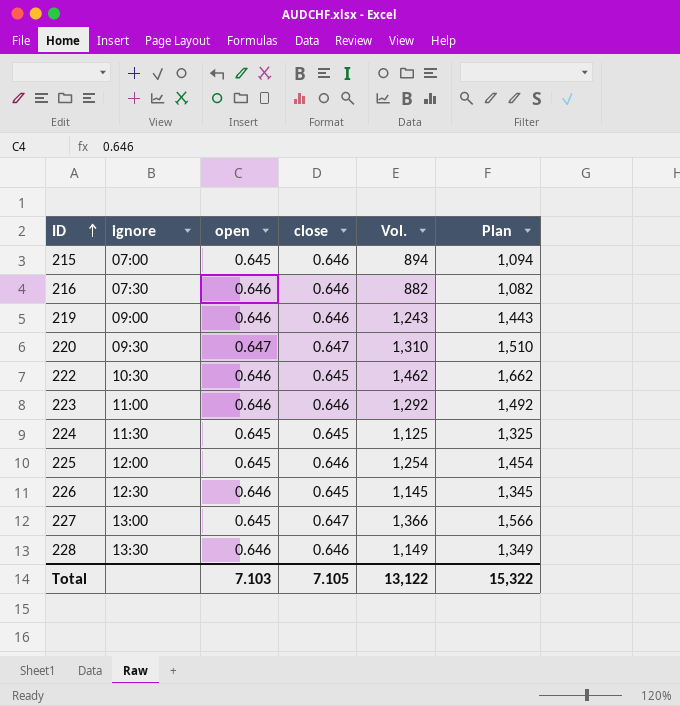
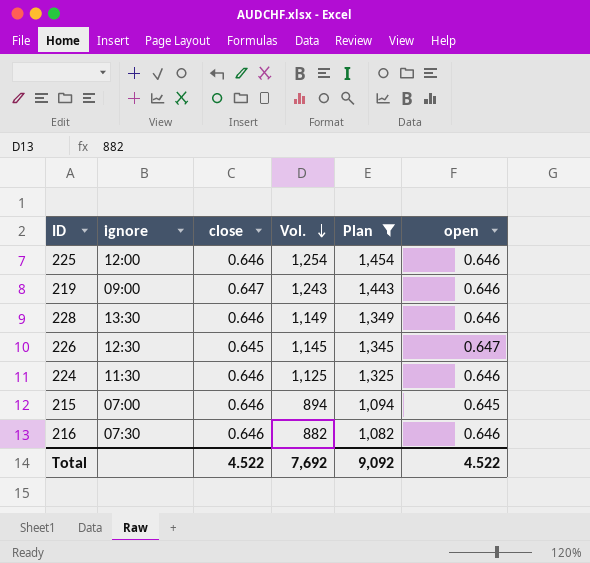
filter: none -> Plan <= 1,454
row order: ID ascending -> Vol. descending
column open | position: 3 -> 6
225 | open: 0.645 -> 0.646
219 | close: 0.646 -> 0.647
226 | open: 0.646 -> 0.647
224 | close: 0.645 -> 0.646
224 | open: 0.645 -> 0.646
Total | close: 7.105 -> 4.522
Total | Vol.: 13,122 -> 7,692
Total | Plan: 15,322 -> 9,092
Total | open: 7.103 -> 4.522

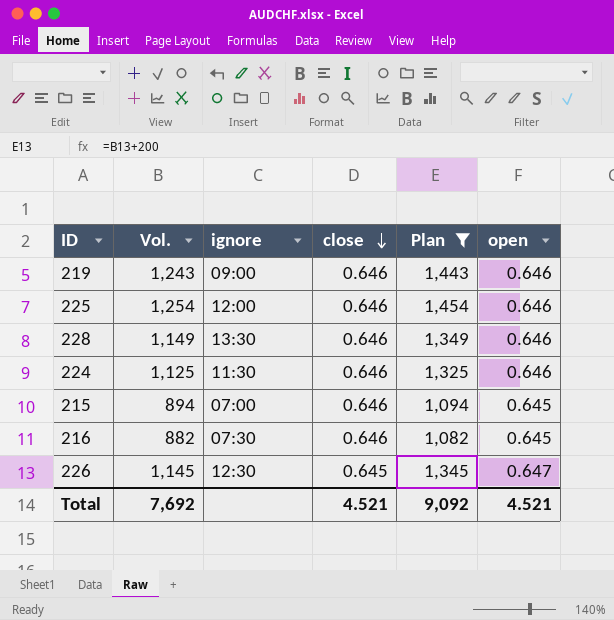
row order: Vol. descending -> close descending
column Vol. | position: 4 -> 2
219 | close: 0.647 -> 0.646
216 | open: 0.646 -> 0.645
Total | close: 4.522 -> 4.521
Total | open: 4.522 -> 4.521

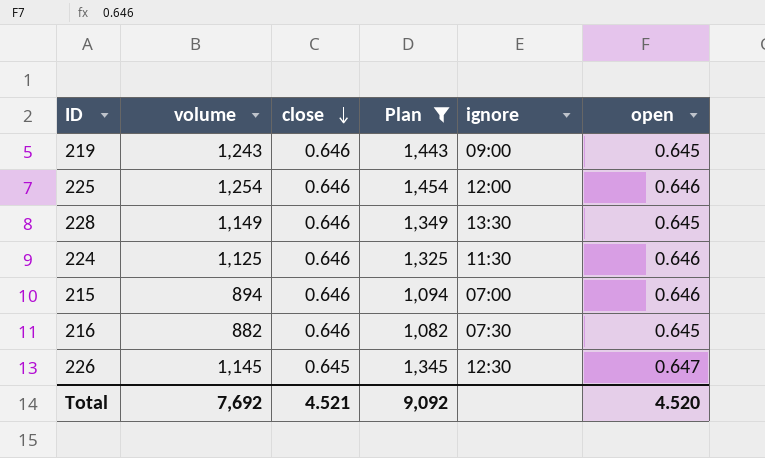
column name: Vol. -> volume
column ignore | position: 3 -> 5
219 | open: 0.646 -> 0.645
228 | open: 0.646 -> 0.645
215 | open: 0.645 -> 0.646
Total | open: 4.521 -> 4.520

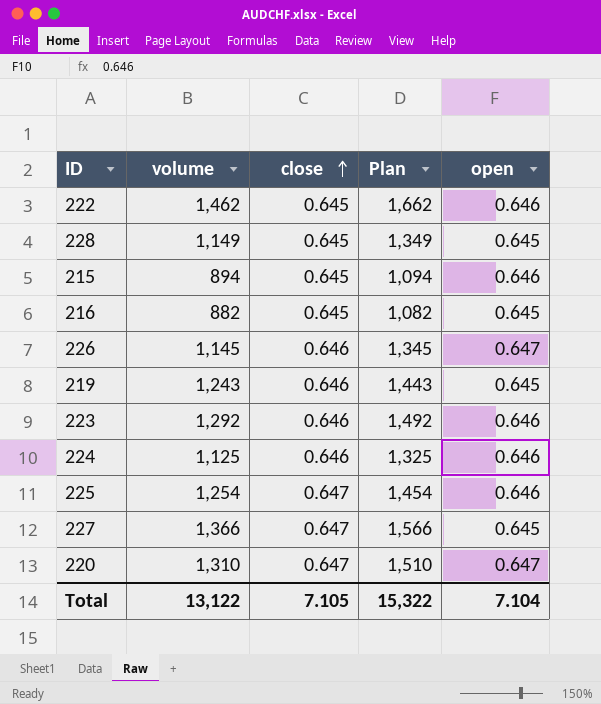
filter: Plan <= 1,454 -> none
row order: close descending -> close ascending
column ignore | position: 5 -> none
228 | close: 0.646 -> 0.645
215 | close: 0.646 -> 0.645
216 | close: 0.646 -> 0.645
226 | close: 0.645 -> 0.646
225 | close: 0.646 -> 0.647
Total | volume: 7,692 -> 13,122
Total | close: 4.521 -> 7.105
Total | Plan: 9,092 -> 15,322
Total | open: 4.520 -> 7.104

